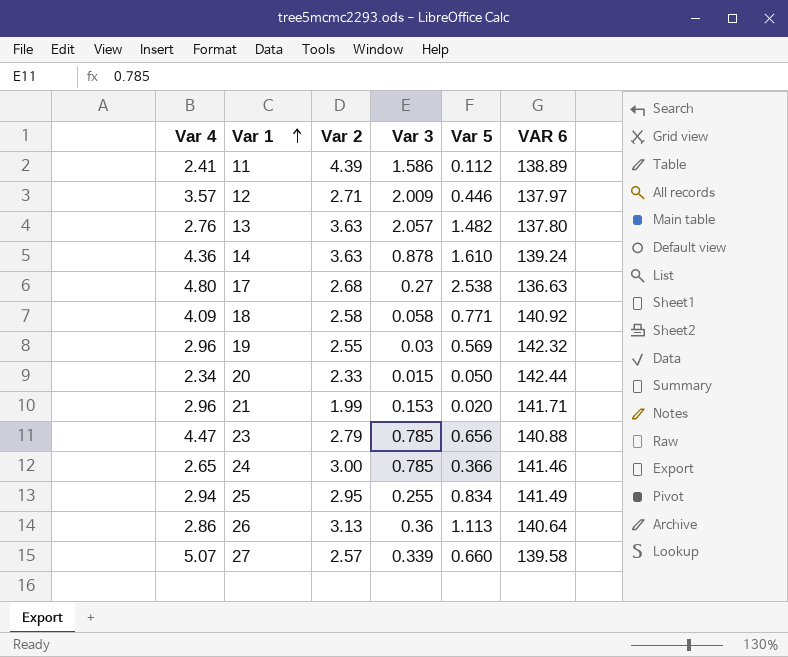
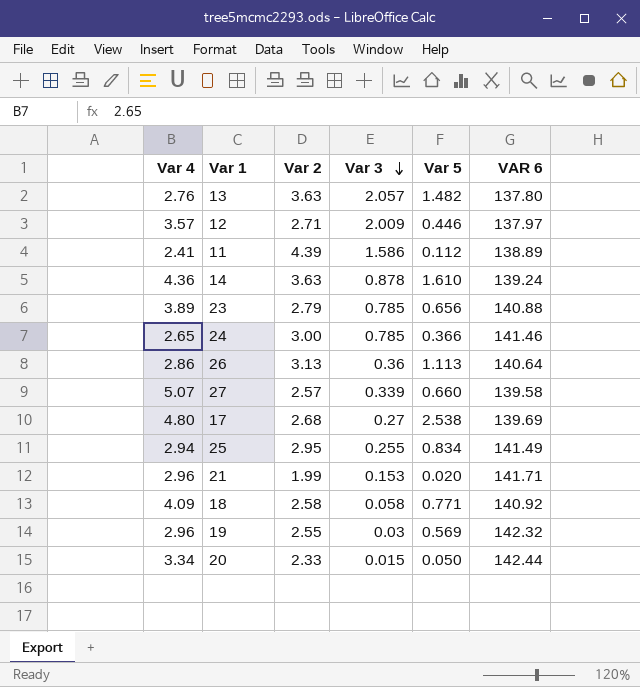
row order: Var 1 ascending -> Var 3 descending
23 | Var 4: 4.47 -> 3.89
17 | VAR 6: 136.63 -> 139.69
20 | Var 4: 2.34 -> 3.34

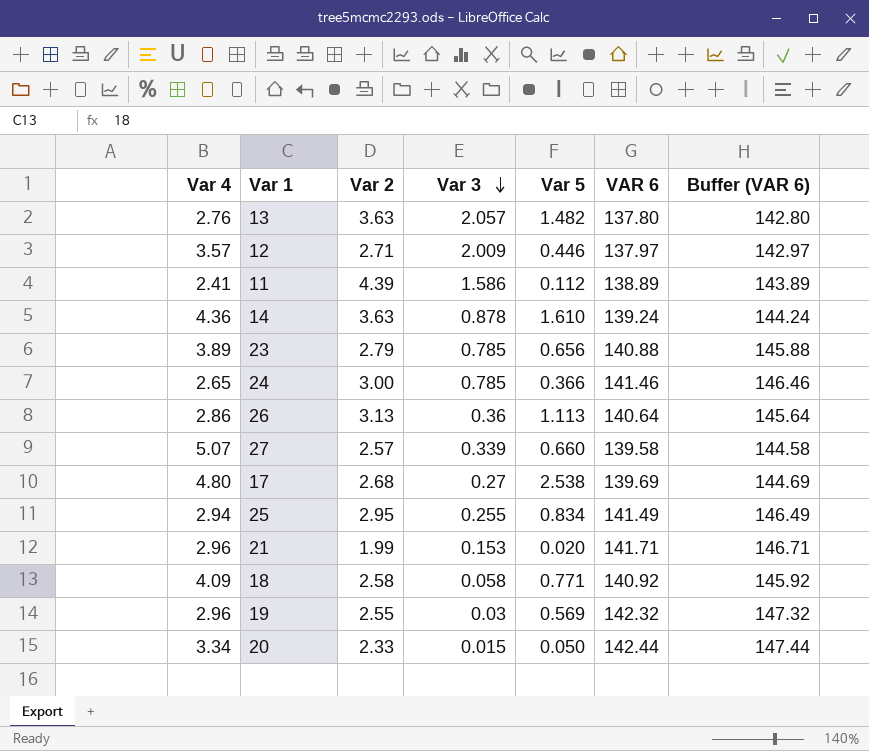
column Buffer (VAR 6) | formula: none -> [VAR 6] + 5

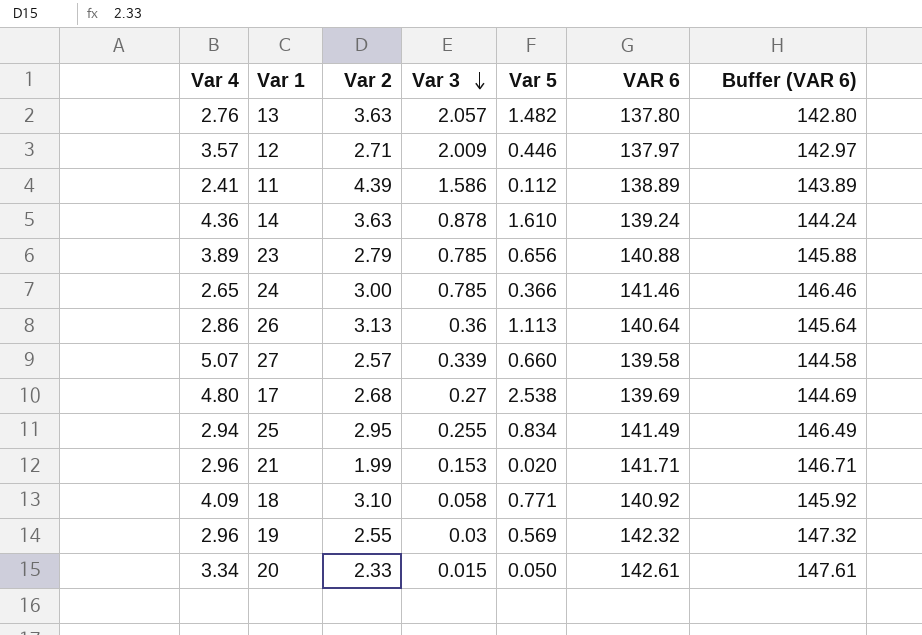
18 | Var 2: 2.58 -> 3.10
20 | VAR 6: 142.44 -> 142.61
20 | Buffer (VAR 6): 147.44 -> 147.61

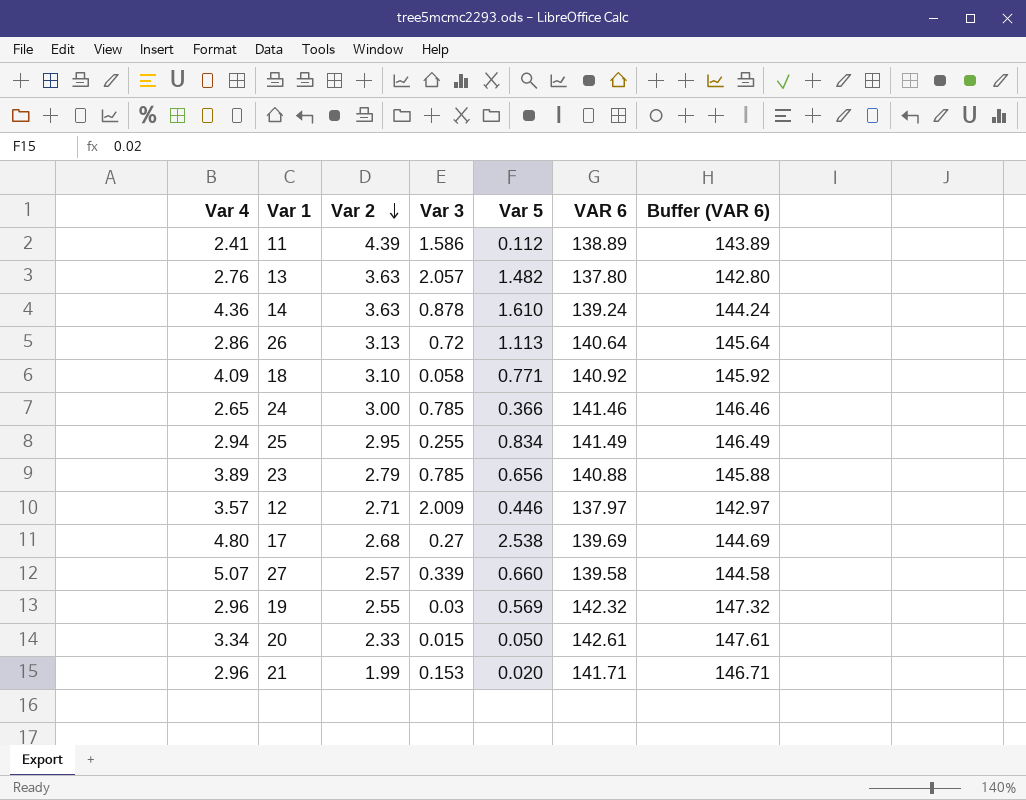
row order: Var 3 descending -> Var 2 descending
26 | Var 3: 0.36 -> 0.72

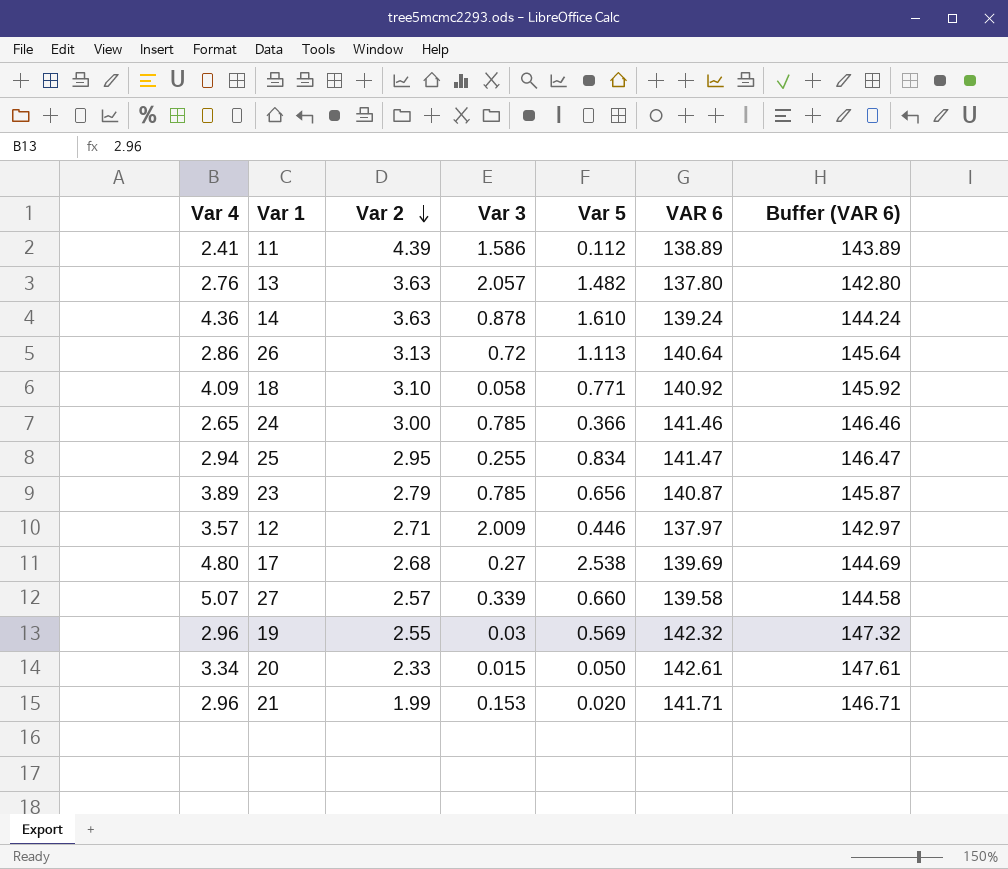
25 | VAR 6: 141.49 -> 141.47
25 | Buffer (VAR 6): 146.49 -> 146.47
23 | VAR 6: 140.88 -> 140.87
23 | Buffer (VAR 6): 145.88 -> 145.87

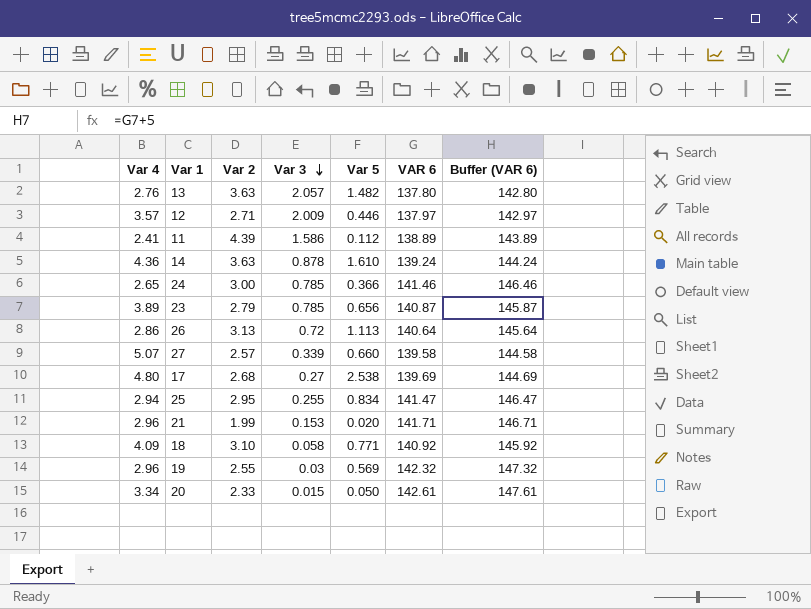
row order: Var 2 descending -> Var 3 descending

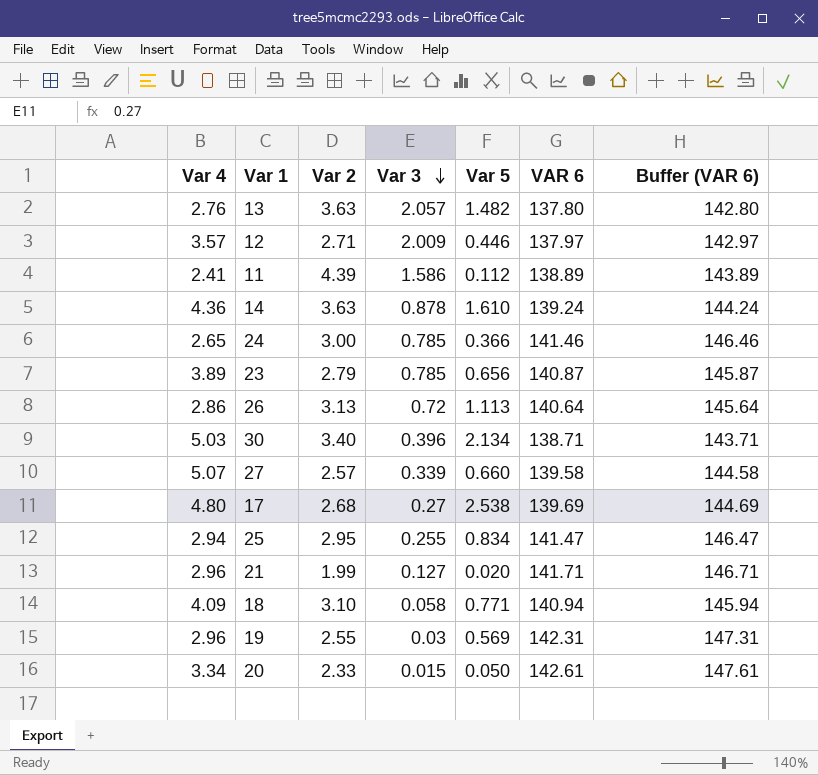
row 30: none -> 5.03 | 3.40 | 0.396 | 2.134 | 138.71 | 143.71
21 | Var 3: 0.153 -> 0.127
18 | VAR 6: 140.92 -> 140.94
18 | Buffer (VAR 6): 145.92 -> 145.94
19 | VAR 6: 142.32 -> 142.31
19 | Buffer (VAR 6): 147.32 -> 147.31

